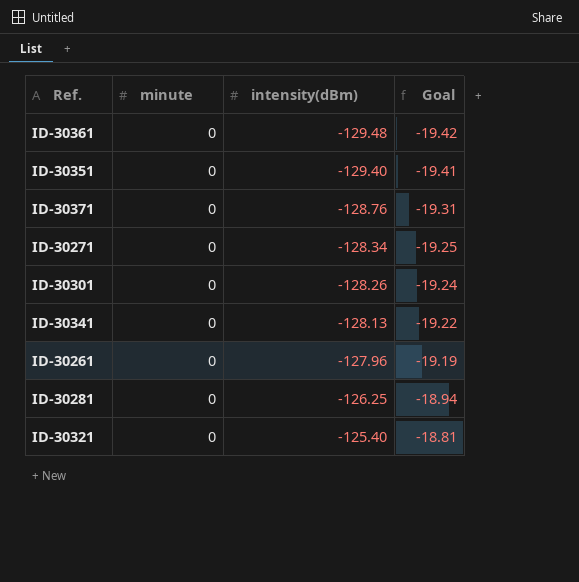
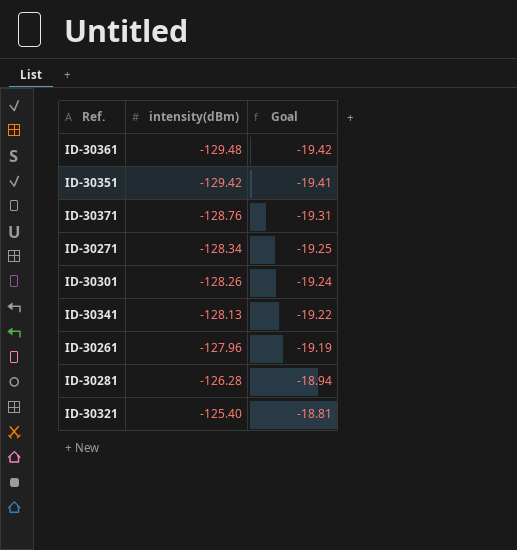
column minute | position: 2 -> none
ID-30351 | intensity(dBm): -129.40 -> -129.42
ID-30281 | intensity(dBm): -126.25 -> -126.28

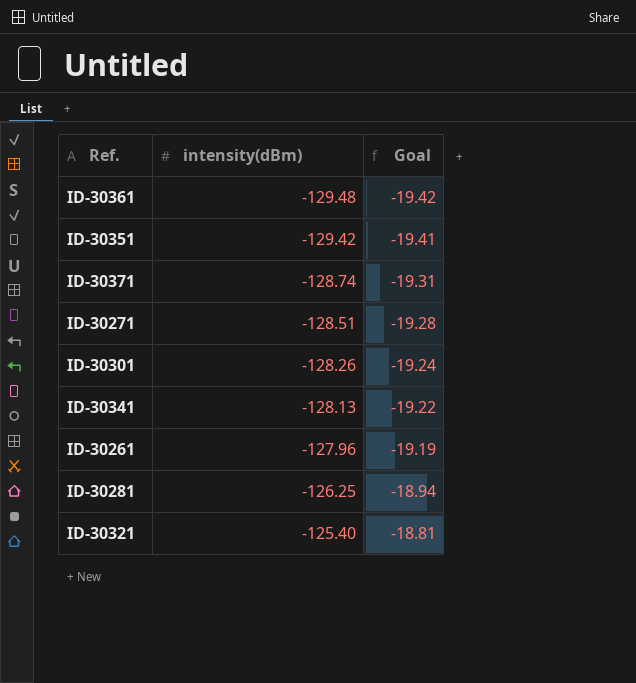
ID-30371 | intensity(dBm): -128.76 -> -128.74
ID-30271 | intensity(dBm): -128.34 -> -128.51
ID-30271 | Goal: -19.25 -> -19.28
ID-30281 | intensity(dBm): -126.28 -> -126.25

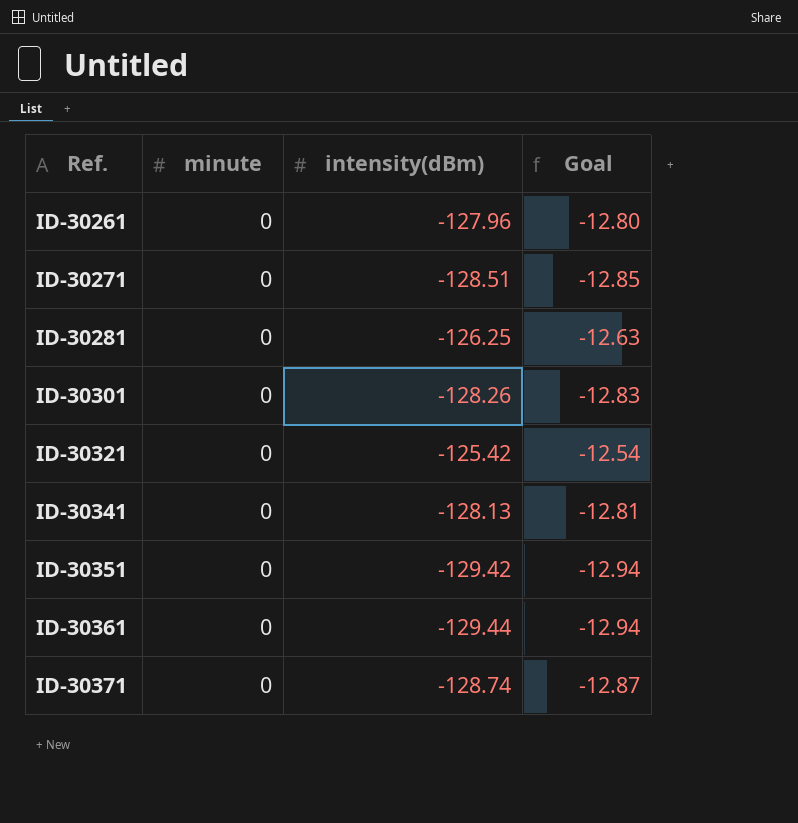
row order: intensity(dBm) ascending -> Ref. ascending
column minute | position: none -> 2
column Goal | formula: [intensity(dBm)] * 0.15 -> [intensity(dBm)] * 0.1
ID-30321 | intensity(dBm): -125.40 -> -125.42
ID-30361 | intensity(dBm): -129.48 -> -129.44

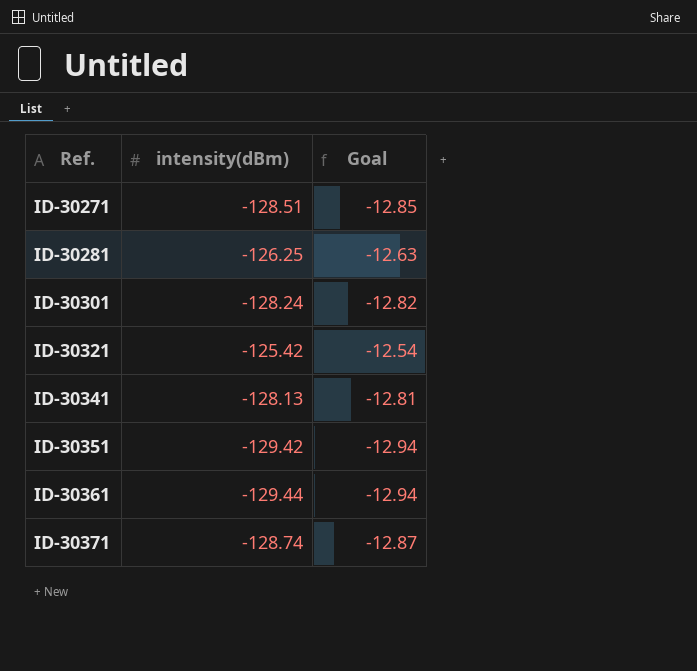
column minute | position: 2 -> none
row ID-30261: 0 | -127.96 | -12.80 -> none
ID-30301 | intensity(dBm): -128.26 -> -128.24
ID-30301 | Goal: -12.83 -> -12.82

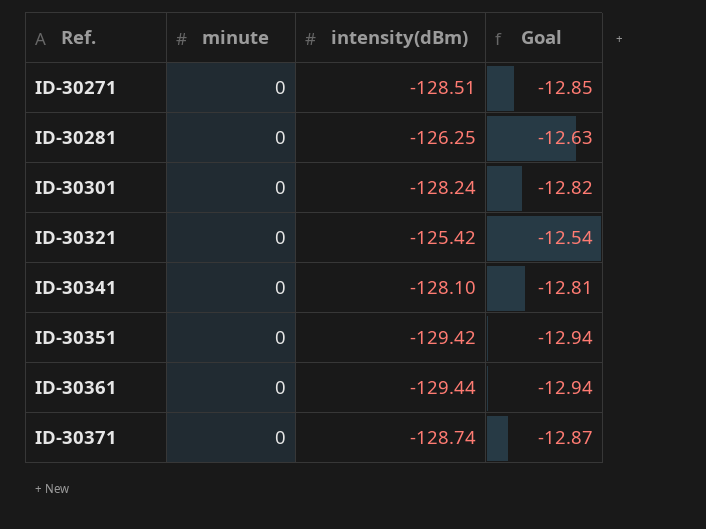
column minute | position: none -> 2
ID-30341 | intensity(dBm): -128.13 -> -128.10

